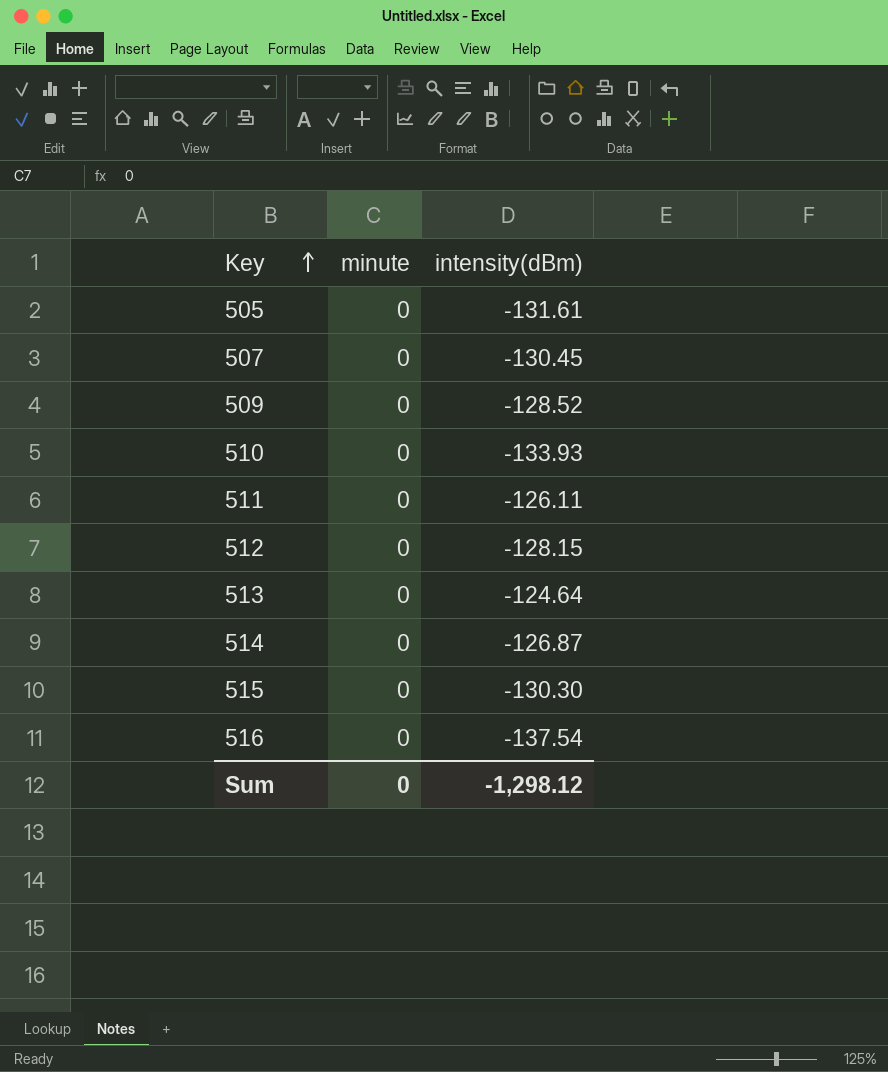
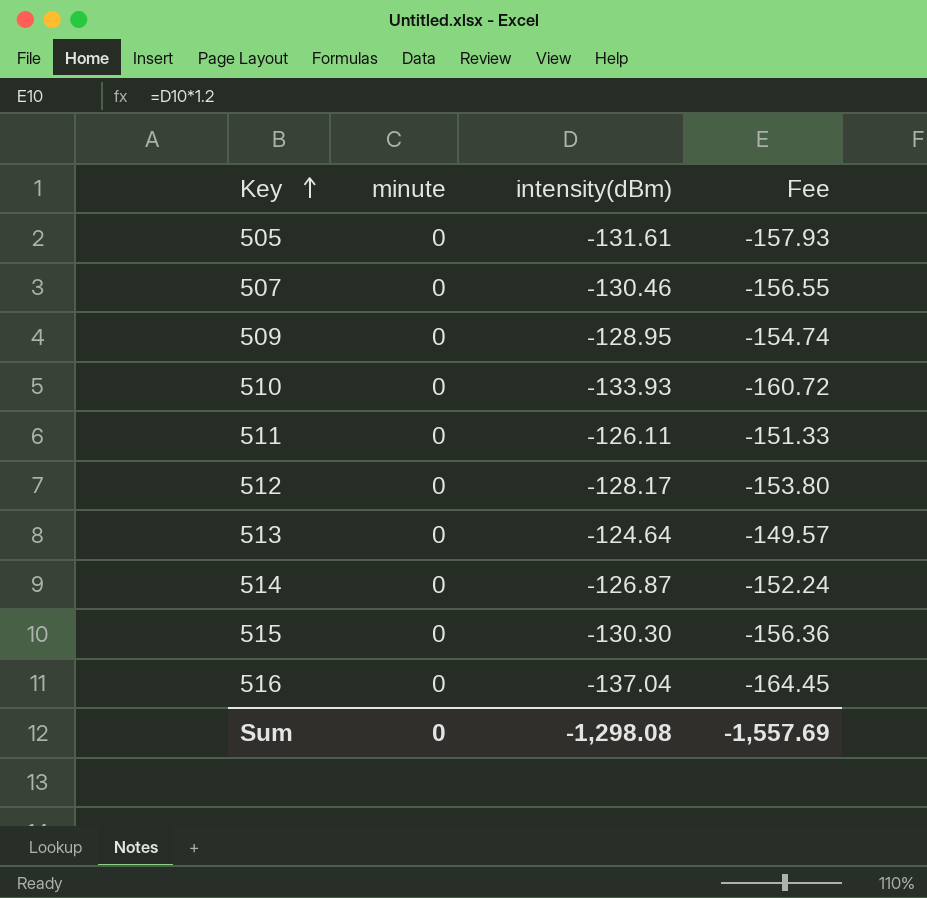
column Fee | formula: none -> [intensity(dBm)] * 1.2
507 | intensity(dBm): -130.45 -> -130.46
509 | intensity(dBm): -128.52 -> -128.95
512 | intensity(dBm): -128.15 -> -128.17
516 | intensity(dBm): -137.54 -> -137.04
Sum | intensity(dBm): -1,298.12 -> -1,298.08

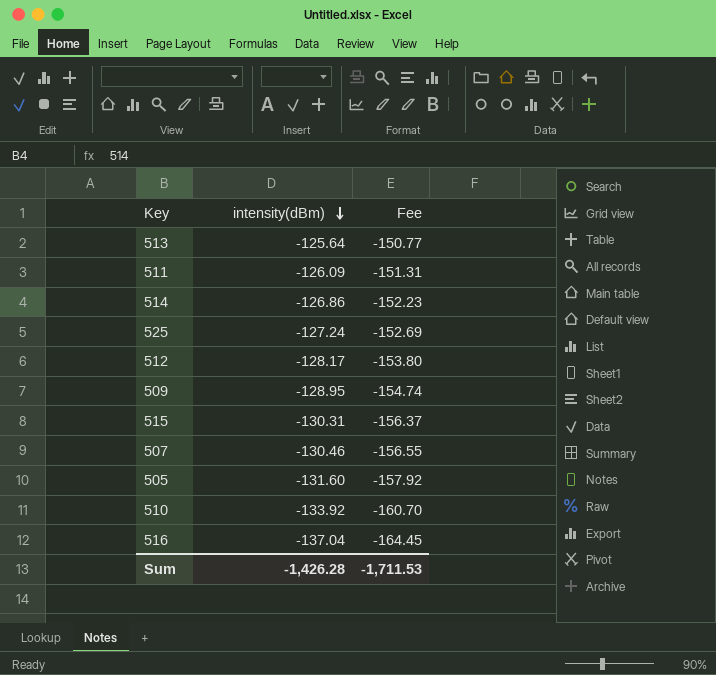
row order: Key ascending -> intensity(dBm) descending
column minute | position: 2 -> none
513 | intensity(dBm): -124.64 -> -125.64
513 | Fee: -149.57 -> -150.77
511 | intensity(dBm): -126.11 -> -126.09
511 | Fee: -151.33 -> -151.31
514 | intensity(dBm): -126.87 -> -126.86
514 | Fee: -152.24 -> -152.23
row 525: none -> -127.24 | -152.69
515 | intensity(dBm): -130.30 -> -130.31
515 | Fee: -156.36 -> -156.37
505 | intensity(dBm): -131.61 -> -131.60
505 | Fee: -157.93 -> -157.92
510 | intensity(dBm): -133.93 -> -133.92
510 | Fee: -160.72 -> -160.70
Sum | intensity(dBm): -1,298.08 -> -1,426.28
Sum | Fee: -1,557.69 -> -1,711.53

